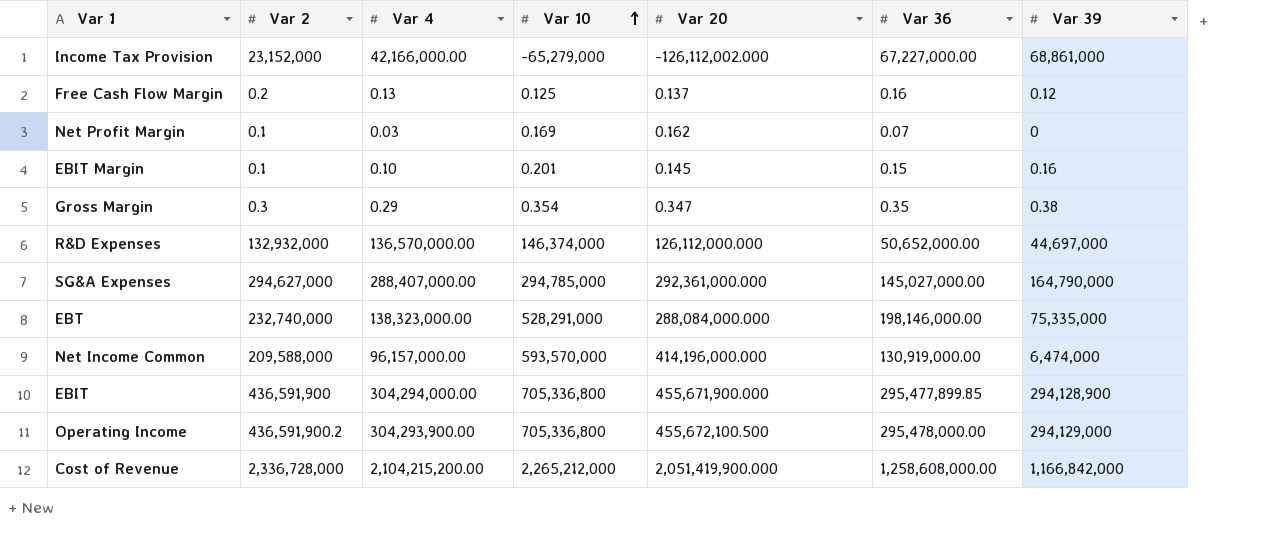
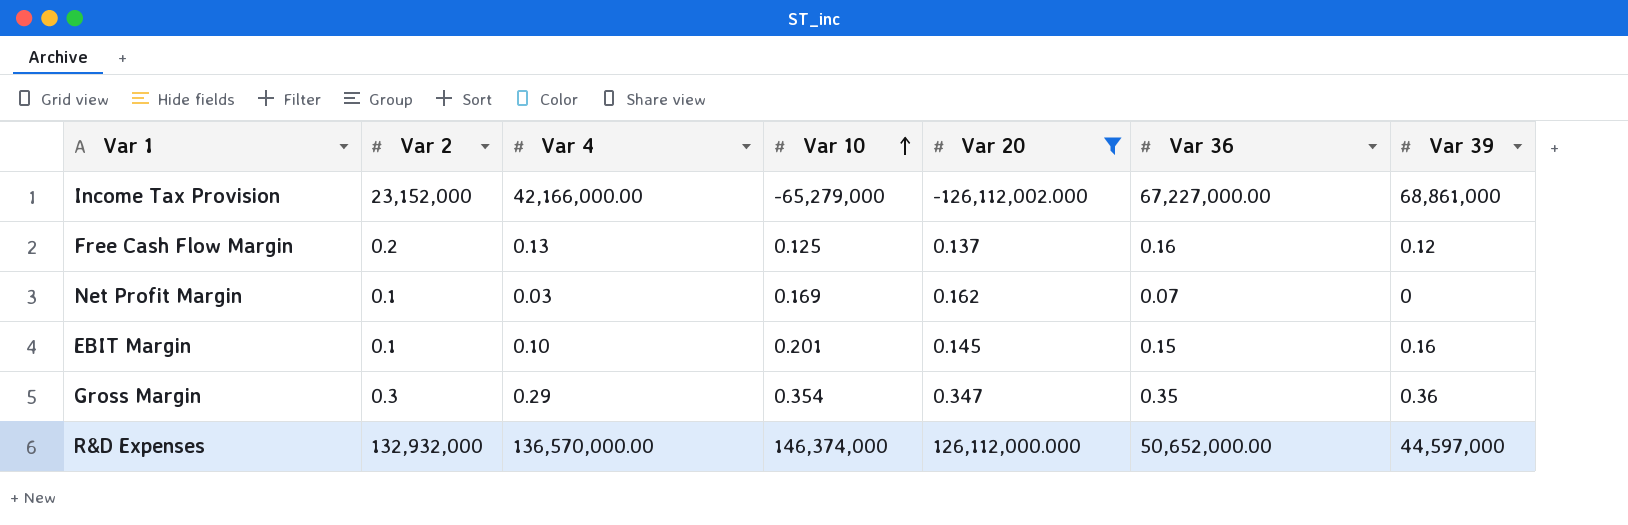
filter: none -> Var 20 <= 126,112,000.000
Gross Margin | Var 39: 0.38 -> 0.36
R&D Expenses | Var 39: 44,697,000 -> 44,597,000

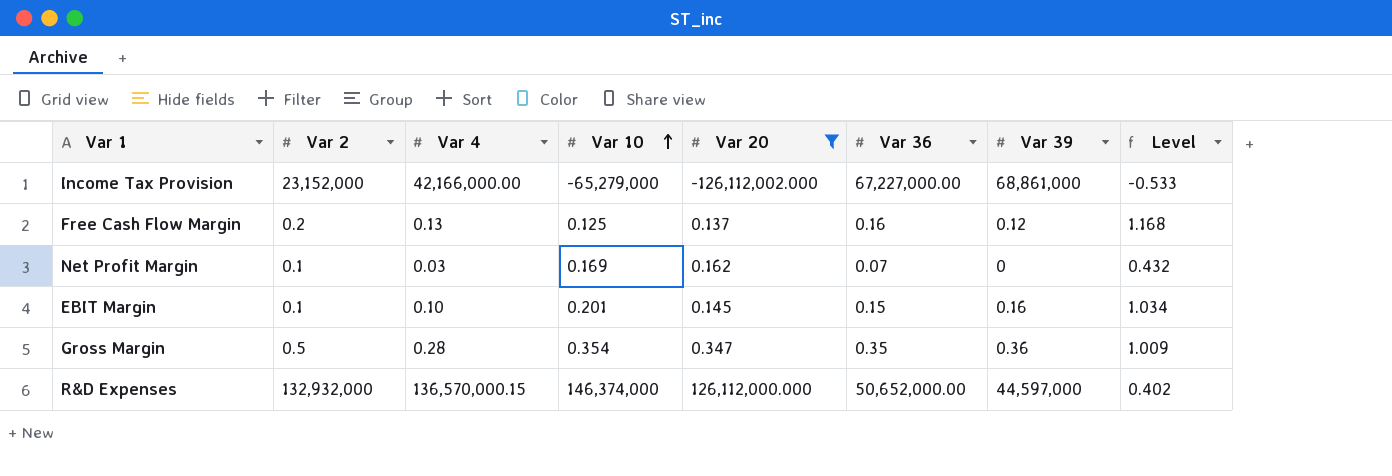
column Level | formula: none -> [Var 36] / [Var 20]
Gross Margin | Var 2: 0.3 -> 0.5
Gross Margin | Var 4: 0.29 -> 0.28
R&D Expenses | Var 4: 136,570,000.00 -> 136,570,000.15

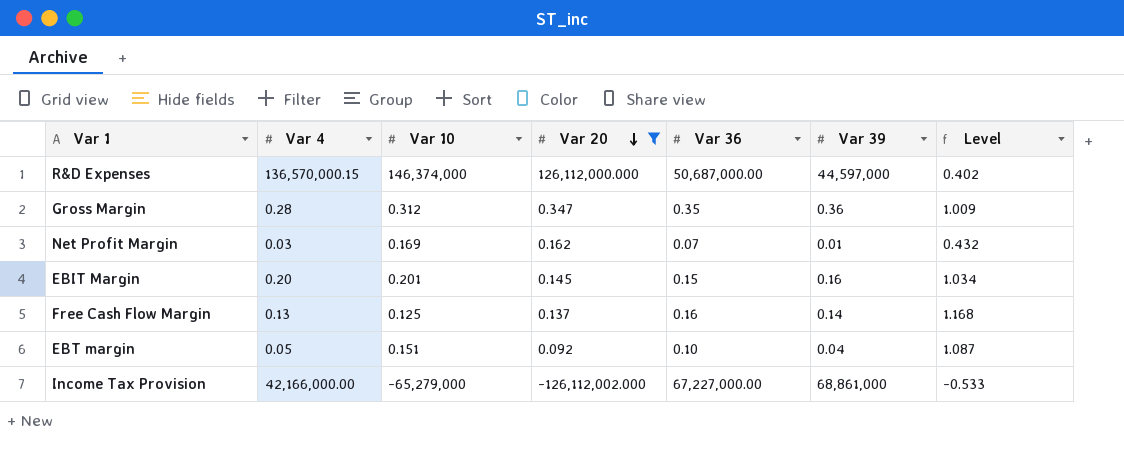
row order: Var 10 ascending -> Var 20 descending
column Var 2 | position: 2 -> none
R&D Expenses | Var 36: 50,652,000.00 -> 50,687,000.00
Gross Margin | Var 10: 0.354 -> 0.312
Net Profit Margin | Var 39: 0 -> 0.01
EBIT Margin | Var 4: 0.10 -> 0.20
Free Cash Flow Margin | Var 39: 0.12 -> 0.14
row EBT margin: none -> 0.05 | 0.151 | 0.092 | 0.10 | 0.04 | 1.087

